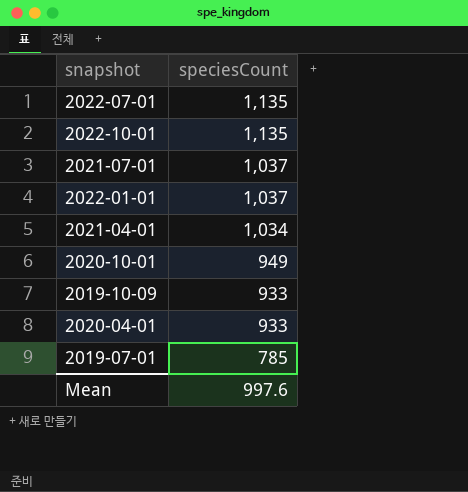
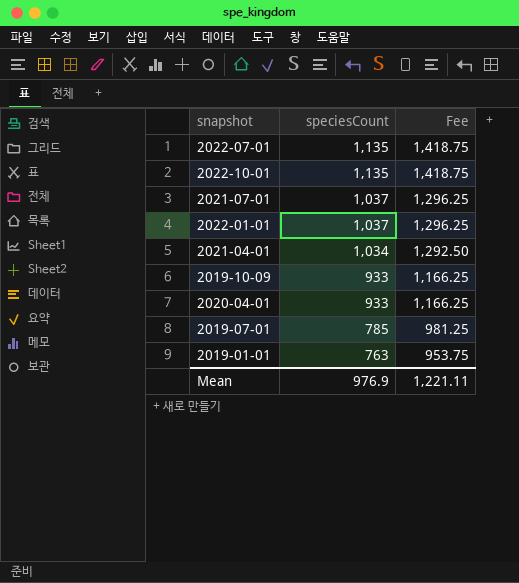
column Fee | formula: none -> [speciesCount] * 1.25
row 2020-10-01: 949 -> none
row 2019-01-01: none -> 763 | 953.75
Mean | speciesCount: 997.6 -> 976.9

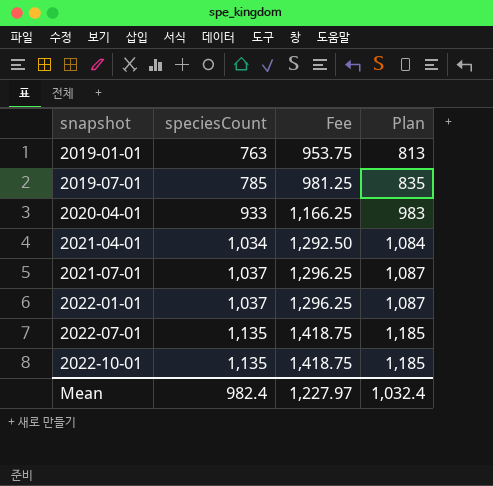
row order: speciesCount descending -> snapshot ascending
column Plan | formula: none -> [speciesCount] + 50
row 2019-10-09: 933 | 1,166.25 -> none
Mean | speciesCount: 976.9 -> 982.4
Mean | Fee: 1,221.11 -> 1,227.97

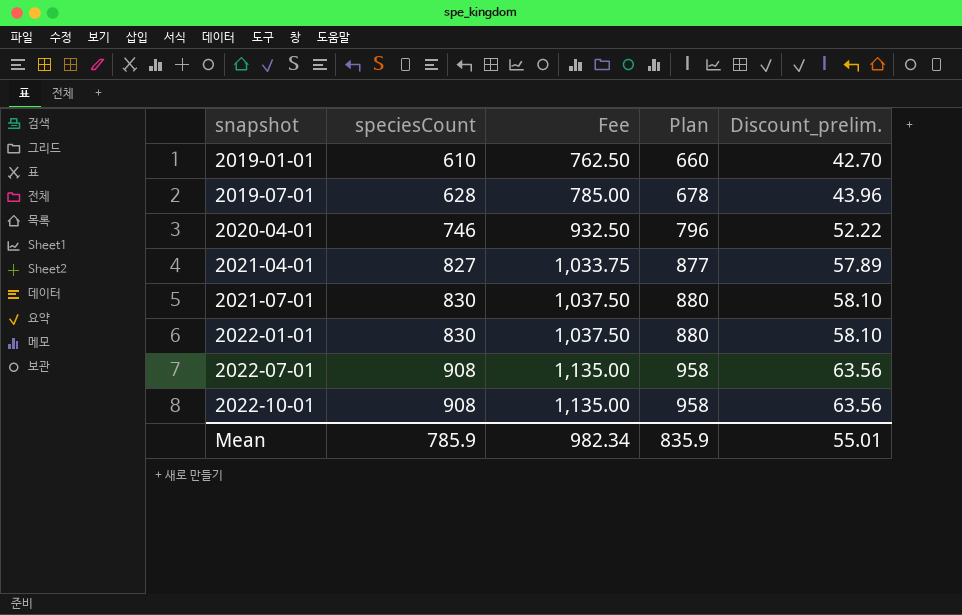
column Discount_prelim. | formula: none -> [speciesCount] * 0.07
2019-01-01 | speciesCount: 763 -> 610
2019-01-01 | Fee: 953.75 -> 762.50
2019-01-01 | Plan: 813 -> 660
2019-07-01 | speciesCount: 785 -> 628
2019-07-01 | Fee: 981.25 -> 785.00
2019-07-01 | Plan: 835 -> 678
2020-04-01 | speciesCount: 933 -> 746
2020-04-01 | Fee: 1,166.25 -> 932.50
2020-04-01 | Plan: 983 -> 796
2021-04-01 | speciesCount: 1,034 -> 827
2021-04-01 | Fee: 1,292.50 -> 1,033.75
2021-04-01 | Plan: 1,084 -> 877
2021-07-01 | speciesCount: 1,037 -> 830
2021-07-01 | Fee: 1,296.25 -> 1,037.50
2021-07-01 | Plan: 1,087 -> 880
2022-01-01 | speciesCount: 1,037 -> 830
2022-01-01 | Fee: 1,296.25 -> 1,037.50
2022-01-01 | Plan: 1,087 -> 880
2022-07-01 | speciesCount: 1,135 -> 908
2022-07-01 | Fee: 1,418.75 -> 1,135.00
2022-07-01 | Plan: 1,185 -> 958
2022-10-01 | speciesCount: 1,135 -> 908
2022-10-01 | Fee: 1,418.75 -> 1,135.00
2022-10-01 | Plan: 1,185 -> 958
Mean | speciesCount: 982.4 -> 785.9
Mean | Fee: 1,227.97 -> 982.34
Mean | Plan: 1,032.4 -> 835.9

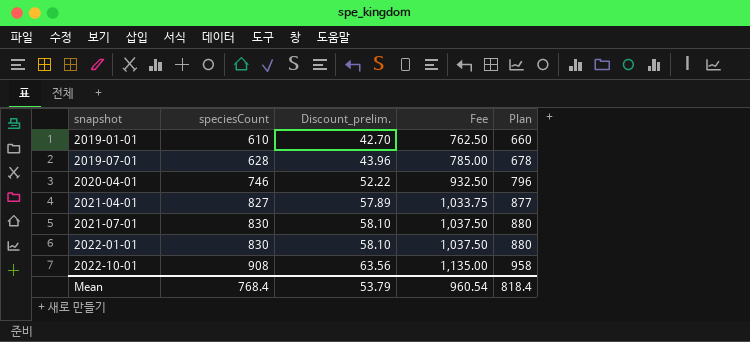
column Discount_prelim. | position: 5 -> 3
row 2022-07-01: 908 | 1,135.00 | 958 | 63.56 -> none
Mean | speciesCount: 785.9 -> 768.4
Mean | Discount_prelim.: 55.01 -> 53.79
Mean | Fee: 982.34 -> 960.54
Mean | Plan: 835.9 -> 818.4

